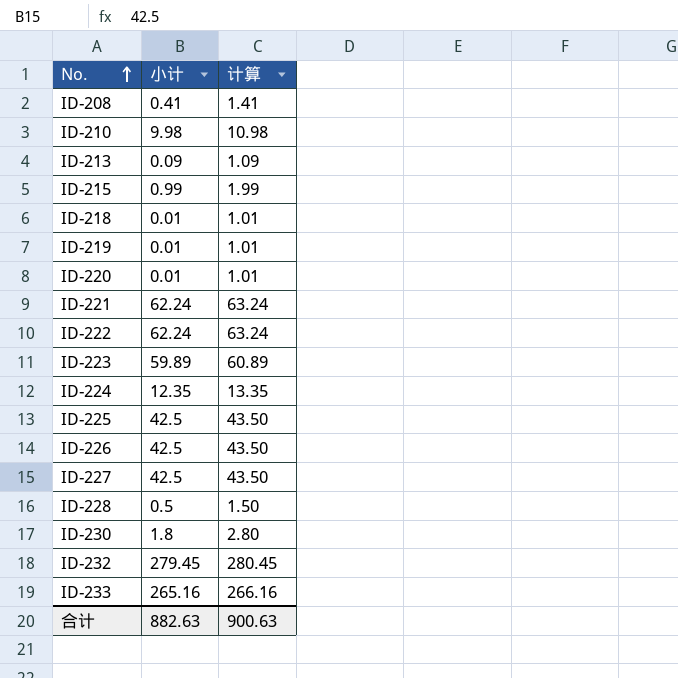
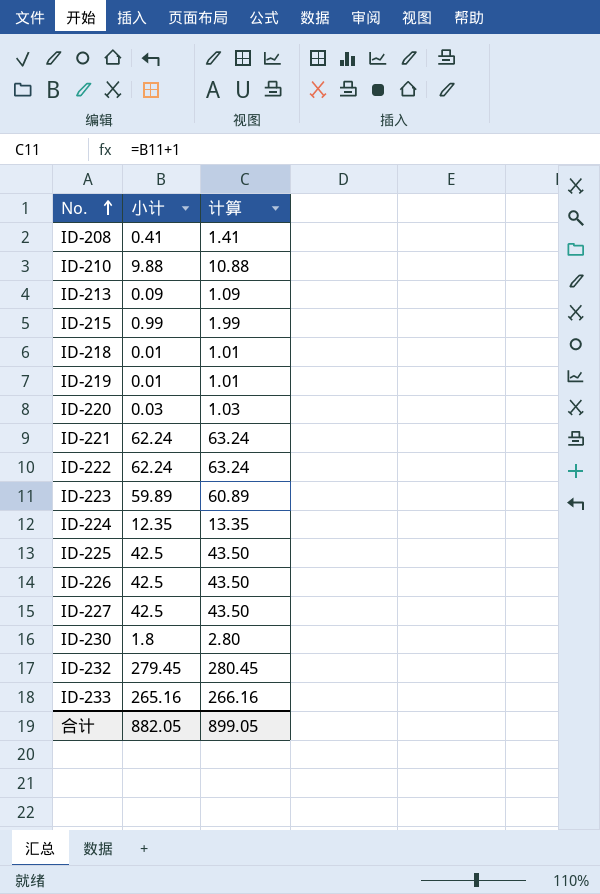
row ID-228: 0.5 | 1.50 -> none
ID-210 | 小计: 9.98 -> 9.88
ID-210 | 计算: 10.98 -> 10.88
ID-220 | 小计: 0.01 -> 0.03
ID-220 | 计算: 1.01 -> 1.03
合计 | 小计: 882.63 -> 882.05
合计 | 计算: 900.63 -> 899.05

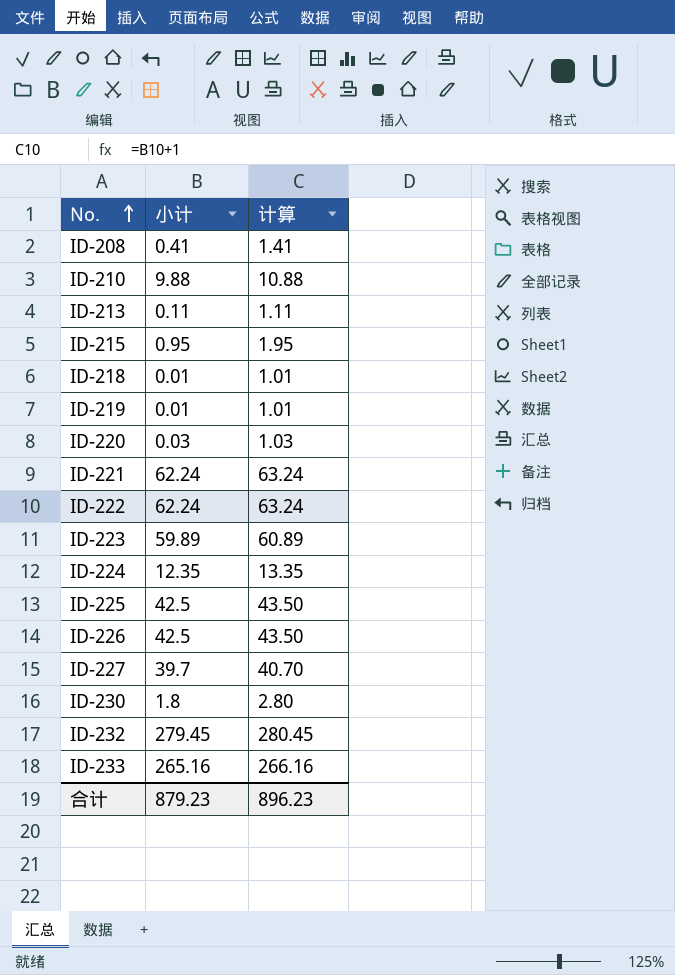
ID-213 | 小计: 0.09 -> 0.11
ID-213 | 计算: 1.09 -> 1.11
ID-215 | 小计: 0.99 -> 0.95
ID-215 | 计算: 1.99 -> 1.95
ID-227 | 小计: 42.5 -> 39.7
ID-227 | 计算: 43.50 -> 40.70
合计 | 小计: 882.05 -> 879.23
合计 | 计算: 899.05 -> 896.23

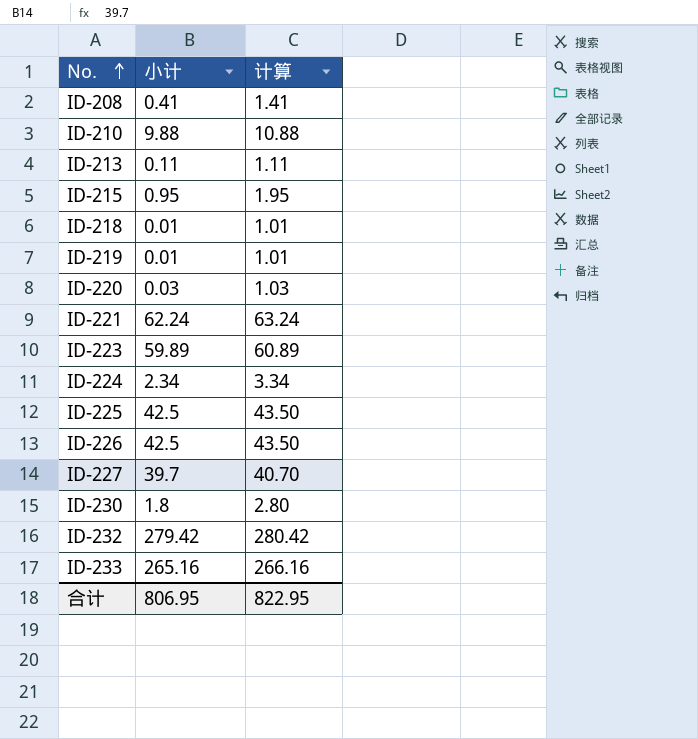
row ID-222: 62.24 | 63.24 -> none
ID-224 | 小计: 12.35 -> 2.34
ID-224 | 计算: 13.35 -> 3.34
ID-232 | 小计: 279.45 -> 279.42
ID-232 | 计算: 280.45 -> 280.42
合计 | 小计: 879.23 -> 806.95
合计 | 计算: 896.23 -> 822.95

